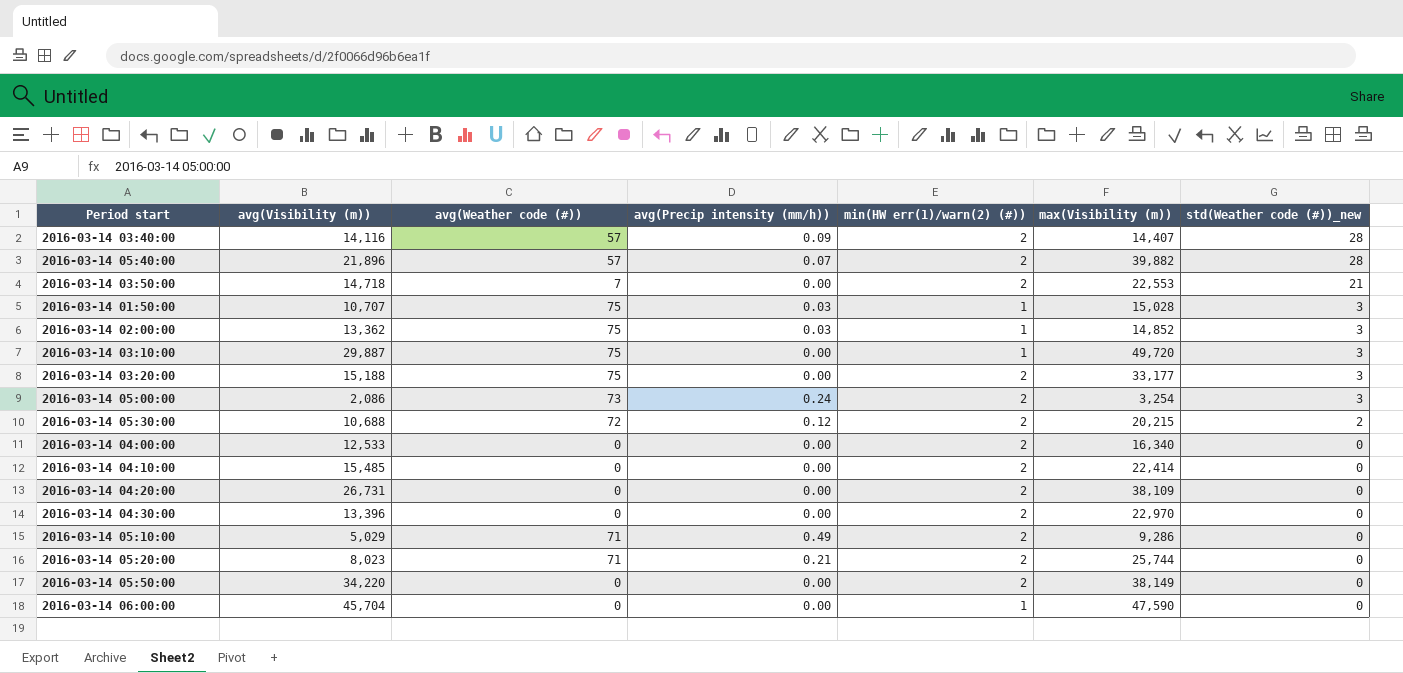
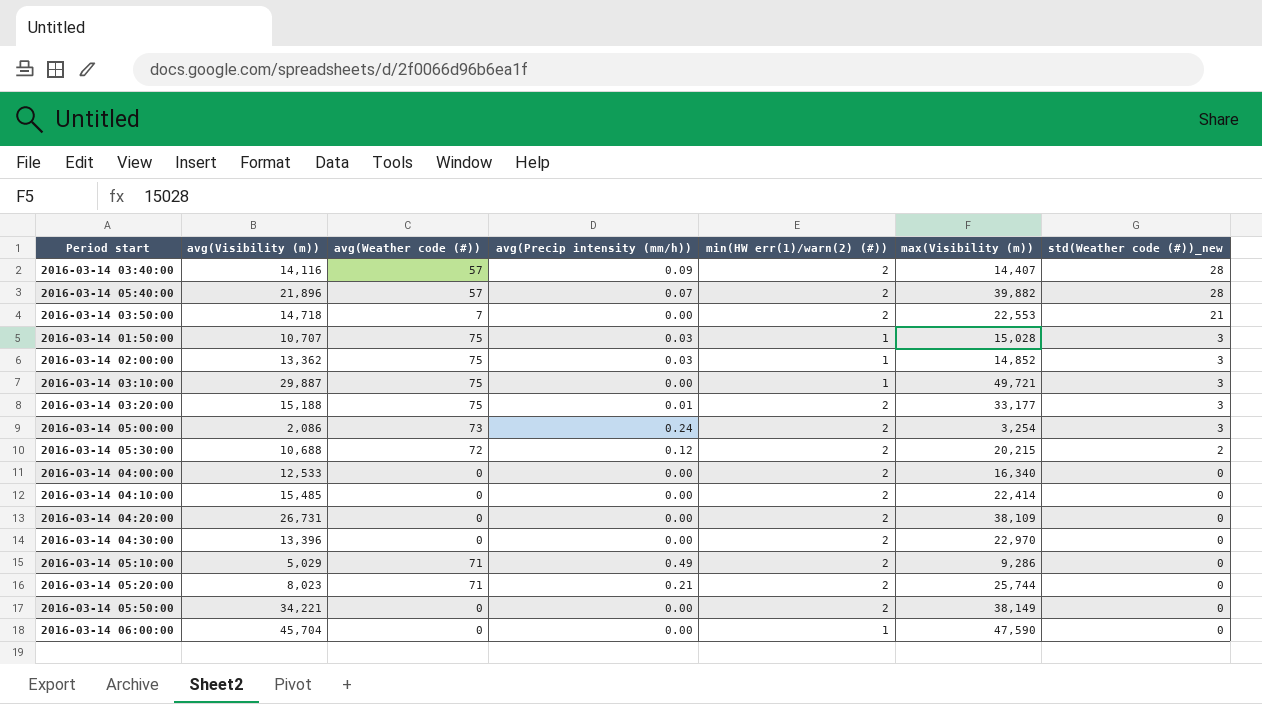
2016-03-14 03:10:00 | max(Visibility (m)): 49,720 -> 49,721
2016-03-14 03:20:00 | avg(Precip intensity (mm/h)): 0.00 -> 0.01
2016-03-14 05:50:00 | avg(Visibility (m)): 34,220 -> 34,221

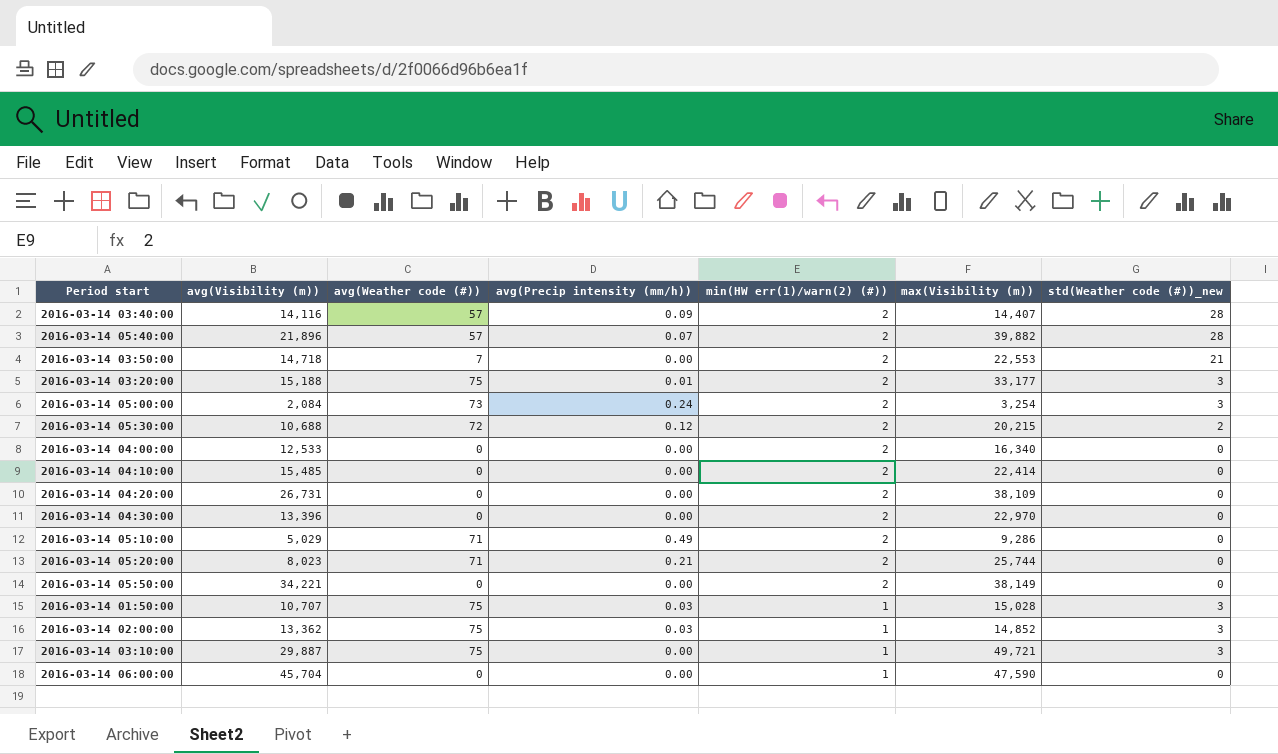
row order: std(Weather code (#))_new descending -> min(HW err(1)/warn(2) (#)) descending
2016-03-14 05:00:00 | avg(Visibility (m)): 2,086 -> 2,084

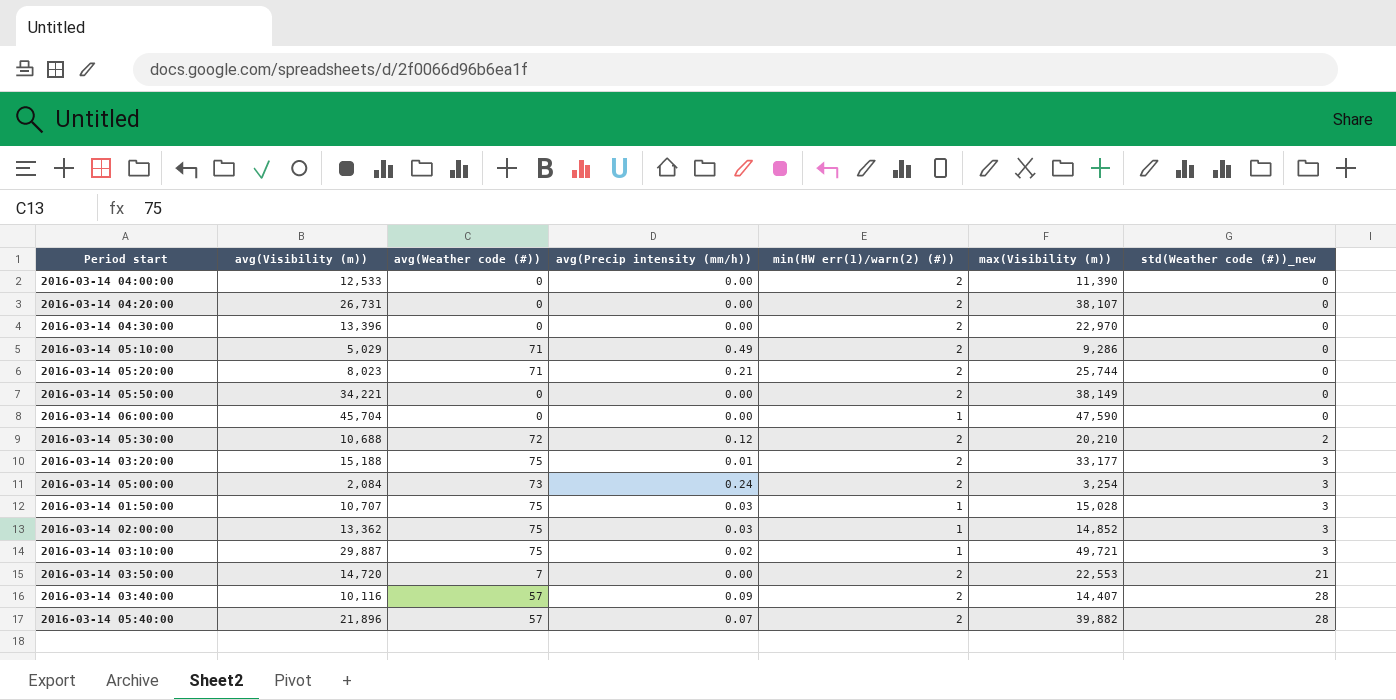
row order: min(HW err(1)/warn(2) (#)) descending -> std(Weather code (#))_new ascending
row 2016-03-14 04:10:00: 15,485 | 0 | 0.00 | 2 | 22,414 | 0 -> none
2016-03-14 04:00:00 | max(Visibility (m)): 16,340 -> 11,390
2016-03-14 04:20:00 | max(Visibility (m)): 38,109 -> 38,107
2016-03-14 05:30:00 | max(Visibility (m)): 20,215 -> 20,210
2016-03-14 03:10:00 | avg(Precip intensity (mm/h)): 0.00 -> 0.02
2016-03-14 03:50:00 | avg(Visibility (m)): 14,718 -> 14,720
2016-03-14 03:40:00 | avg(Visibility (m)): 14,116 -> 10,116

